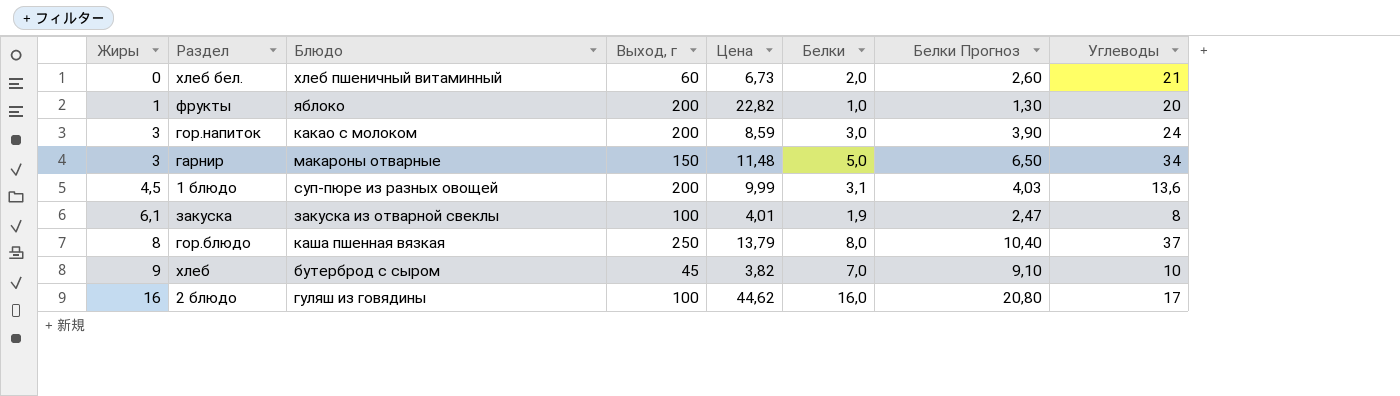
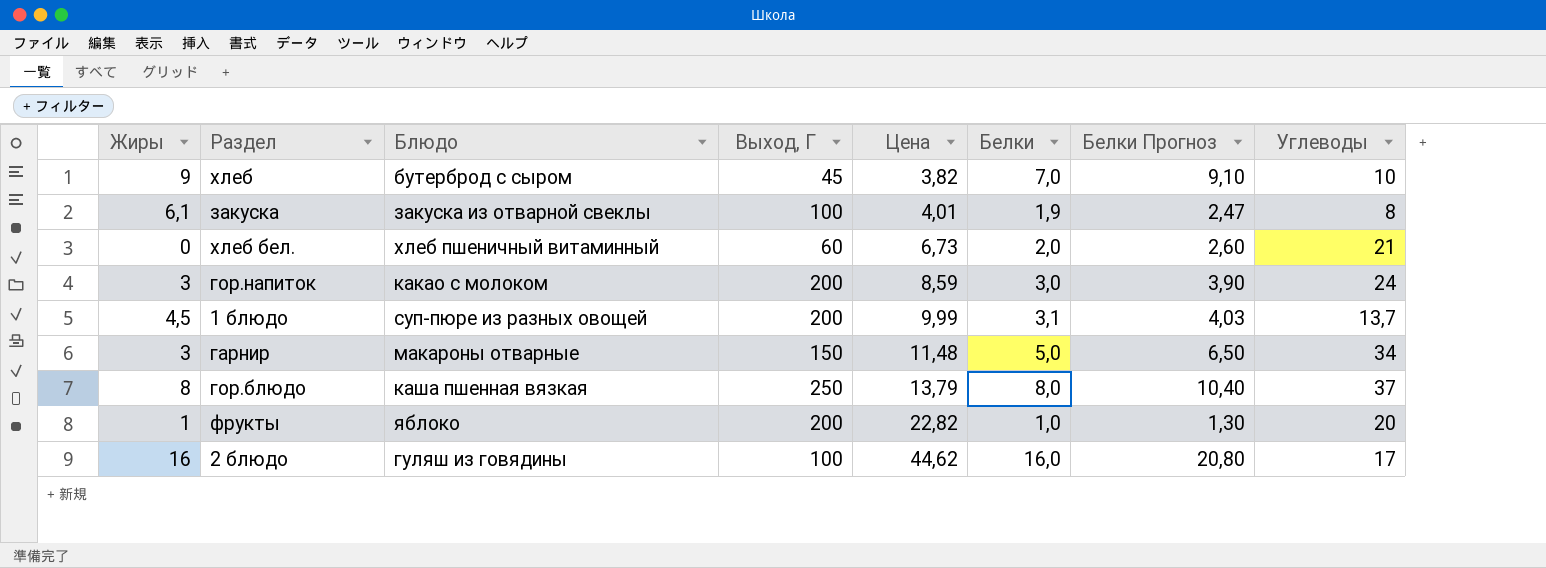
row order: Жиры ascending -> Цена ascending
column name: Выход, г -> Выход, Г
1 блюдо | Углеводы: 13,6 -> 13,7

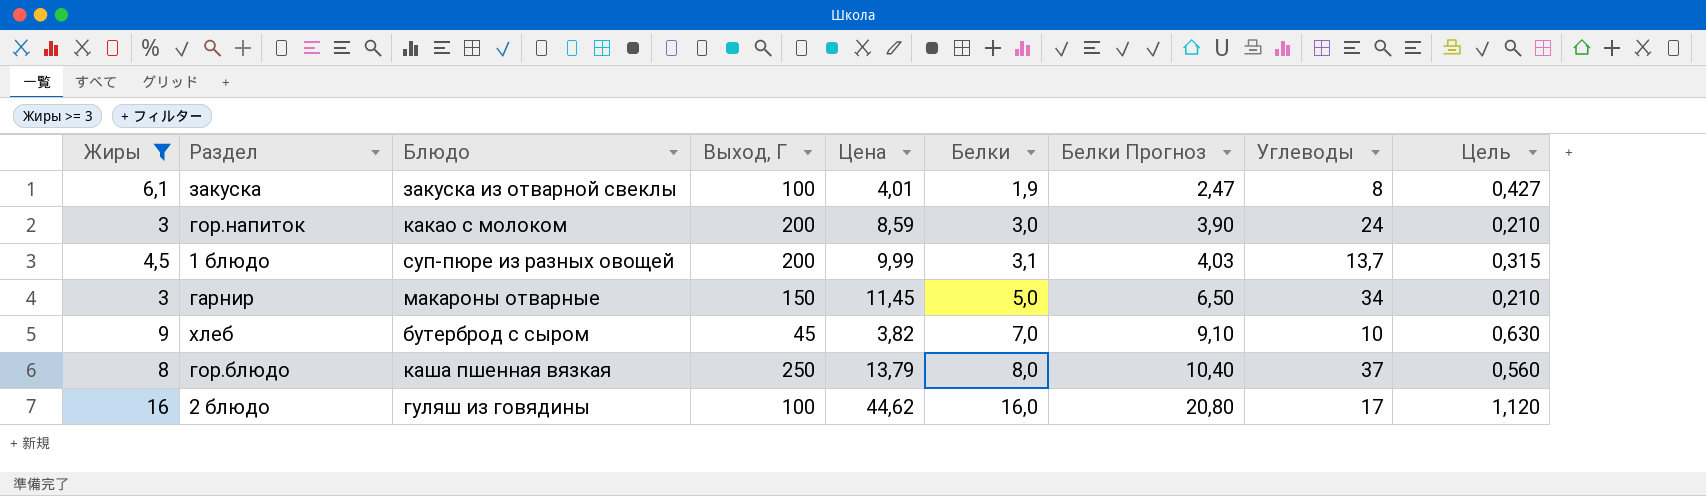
filter: none -> Жиры >= 3
row order: Цена ascending -> Белки ascending
column Цель | formula: none -> [Жиры] * 0,07
гарнир | Цена: 11,48 -> 11,45

